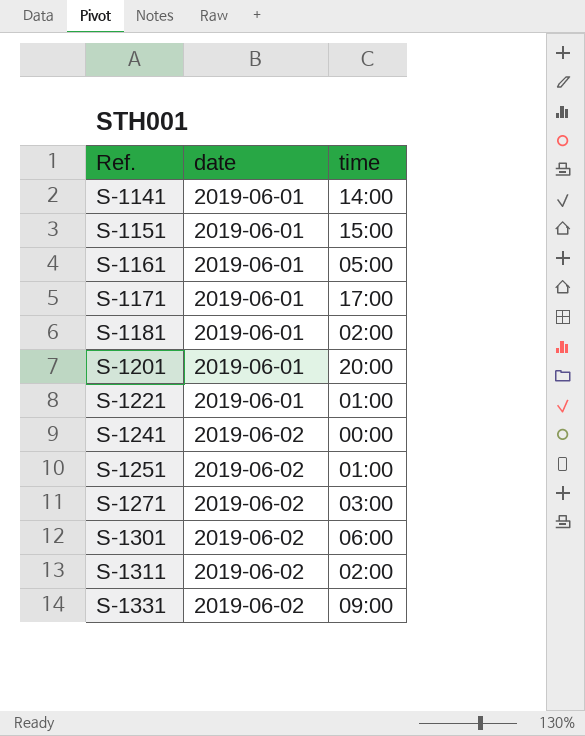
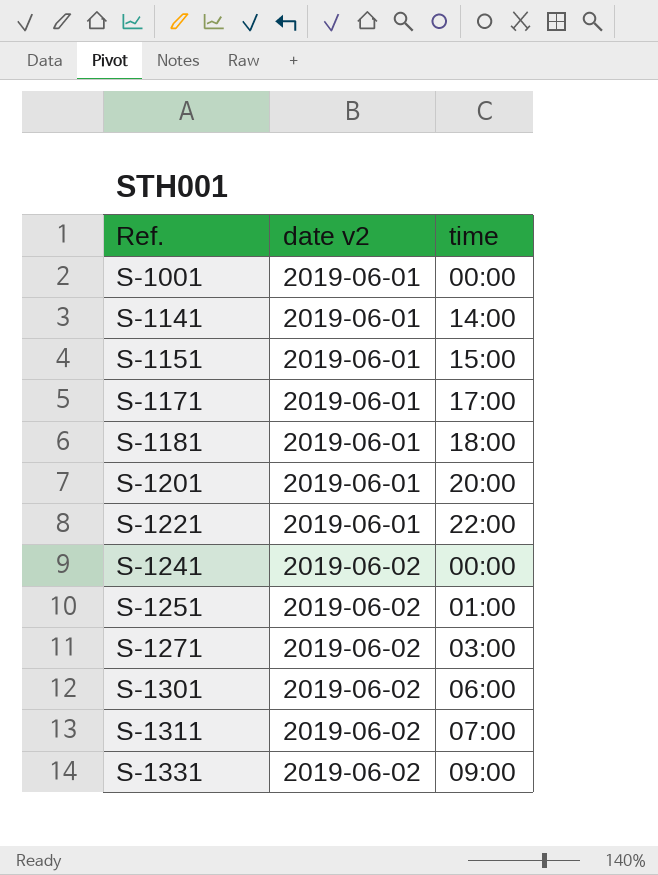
column name: date -> date v2
row S-1161: 2019-06-01 | 05:00 -> none
row S-1001: none -> 2019-06-01 | 00:00
S-1181 | time: 02:00 -> 18:00
S-1221 | time: 01:00 -> 22:00
S-1311 | time: 02:00 -> 07:00

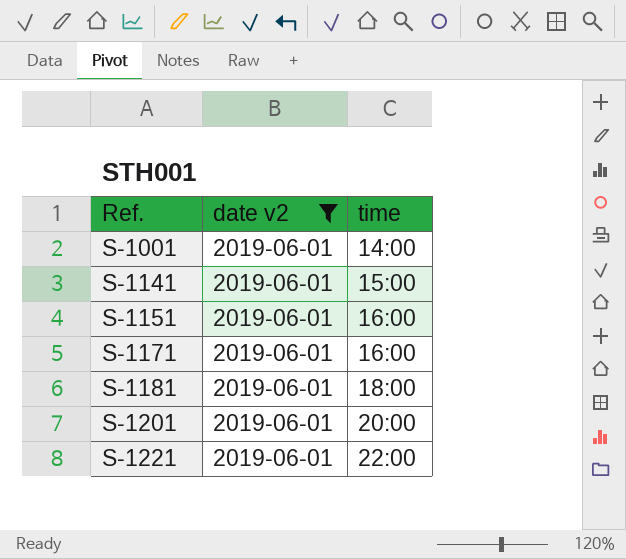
filter: none -> date v2 = 2019-06-01
S-1001 | time: 00:00 -> 14:00
S-1141 | time: 14:00 -> 15:00
S-1151 | time: 15:00 -> 16:00
S-1171 | time: 17:00 -> 16:00

